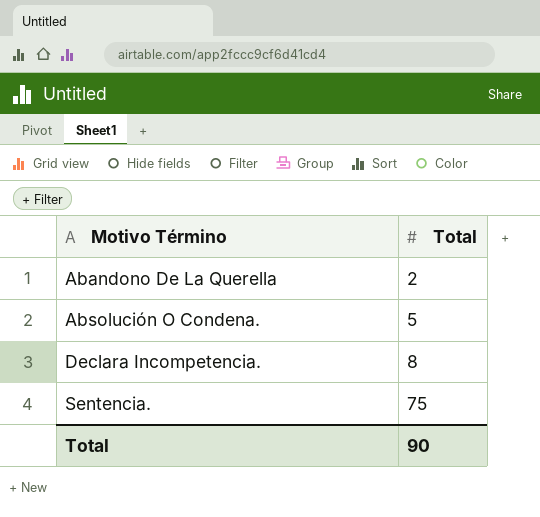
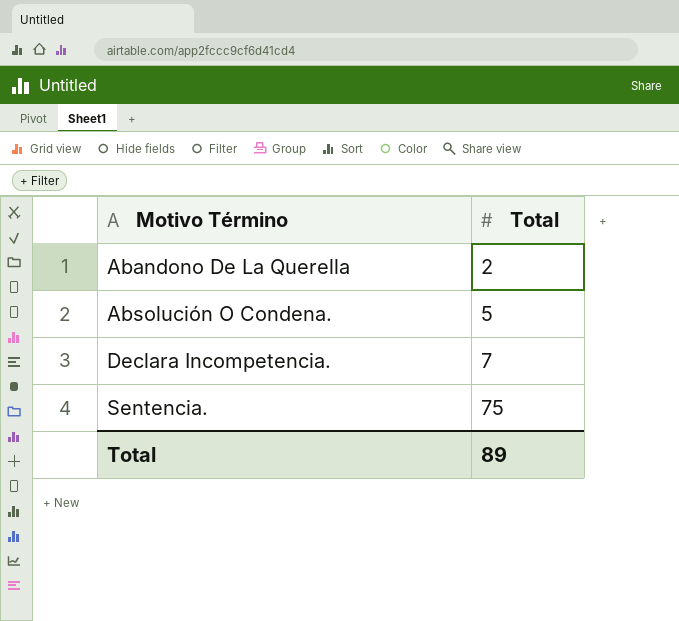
Declara Incompetencia. | Total: 8 -> 7
Total | Total: 90 -> 89

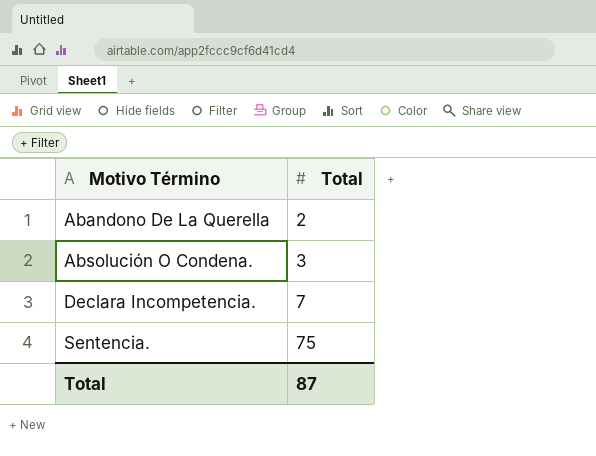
Absolución O Condena. | Total: 5 -> 3
Total | Total: 89 -> 87

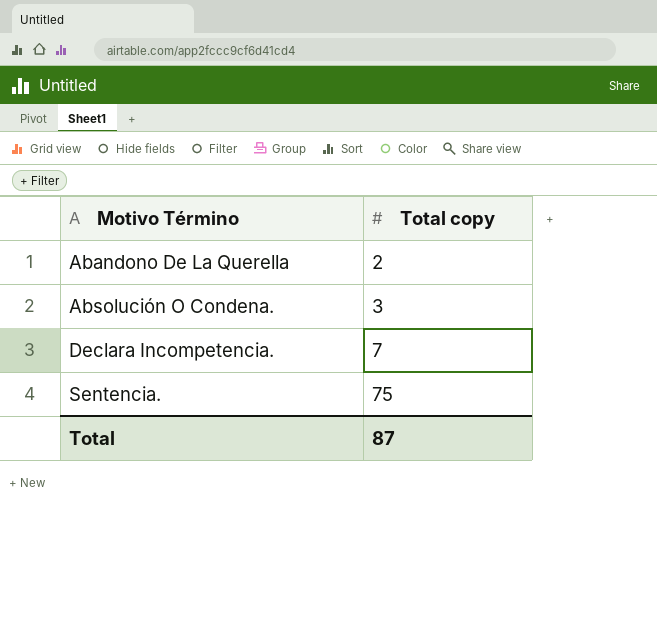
column name: Total -> Total copy

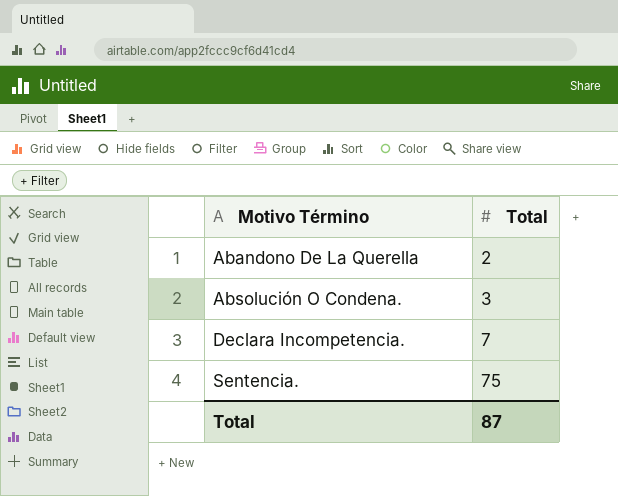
column name: Total copy -> Total

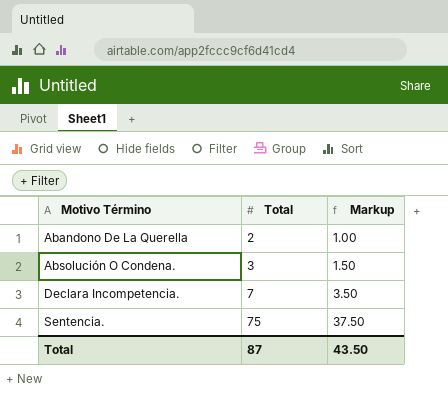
column Markup | formula: none -> [Total] * 0.5

